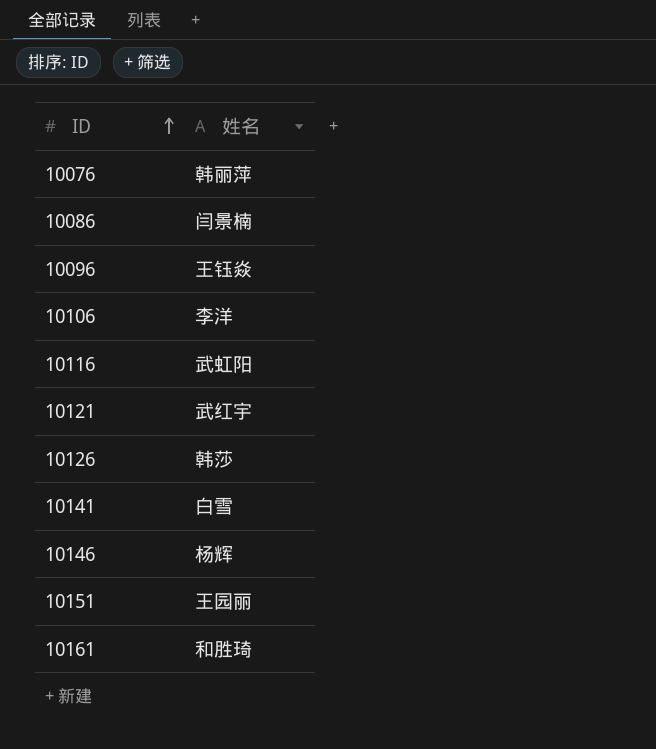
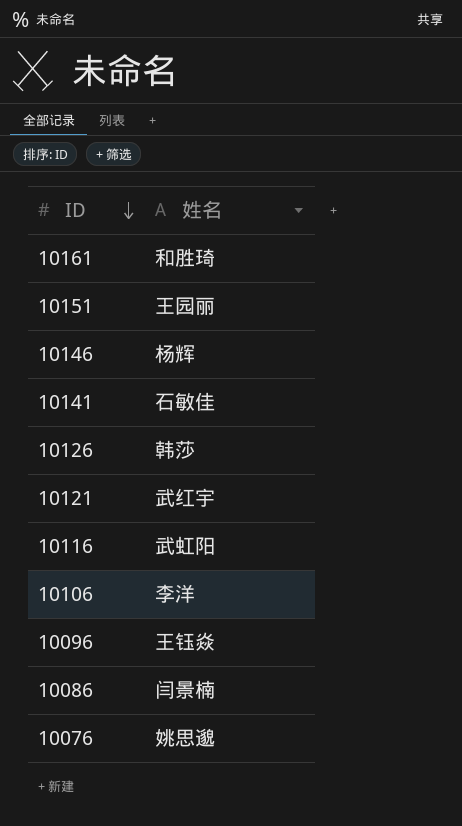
row order: ID ascending -> ID descending
10141 | 姓名: 白雪 -> 石敏佳
10076 | 姓名: 韩丽萍 -> 姚思邈

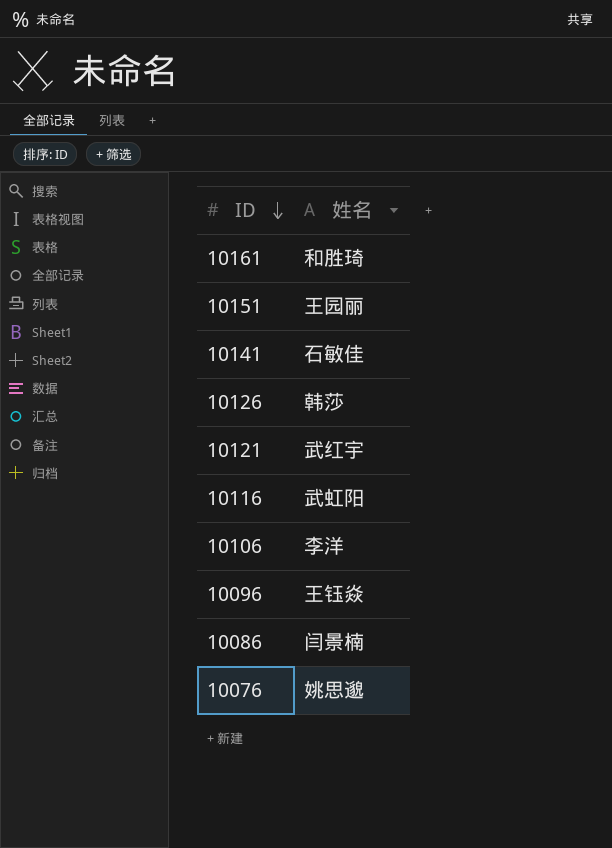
row 10146: 杨辉 -> none

